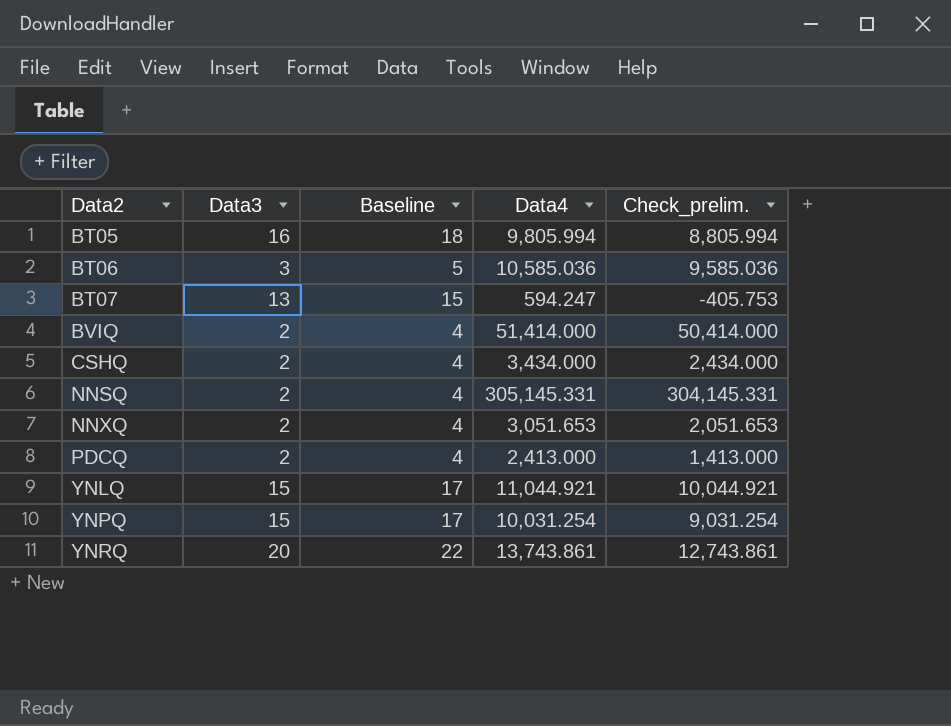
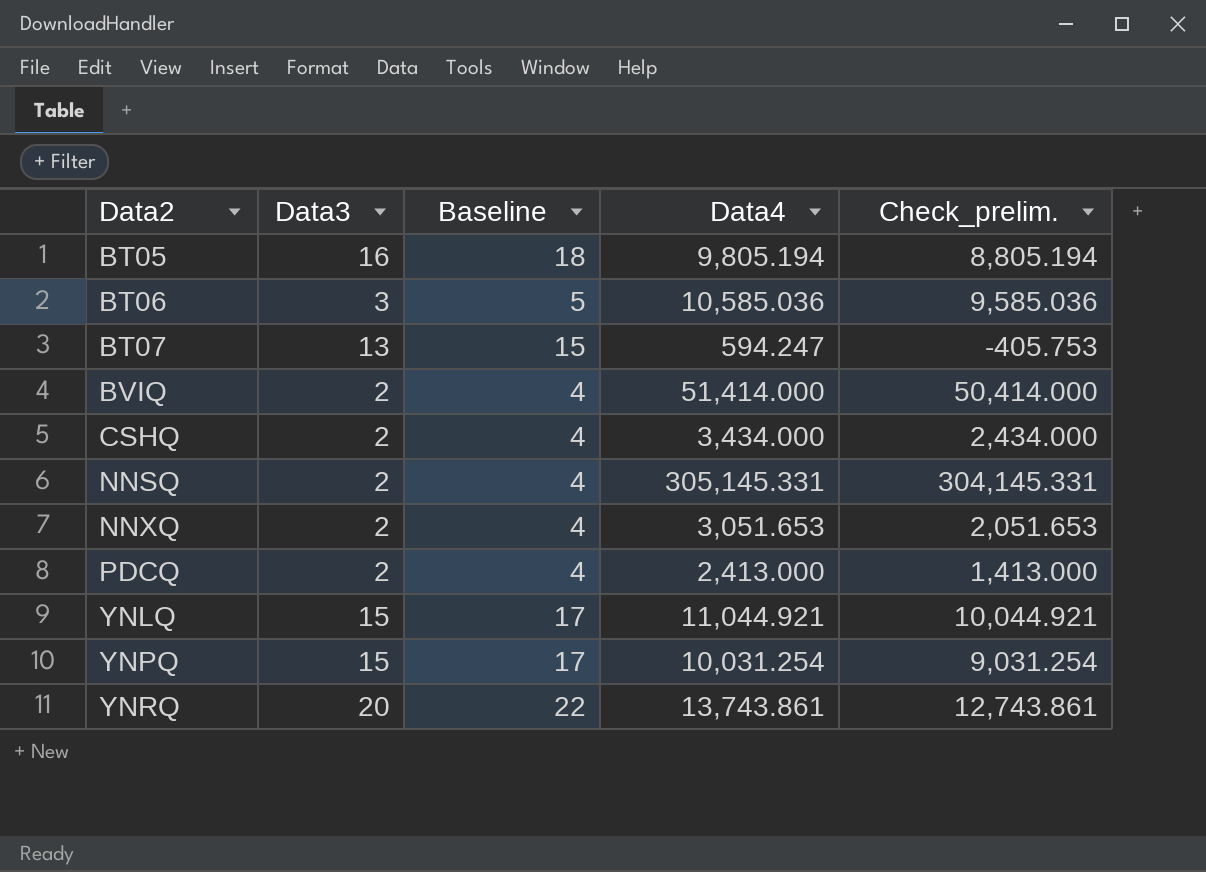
BT05 | Data4: 9,805.994 -> 9,805.194
BT05 | Check_prelim.: 8,805.994 -> 8,805.194

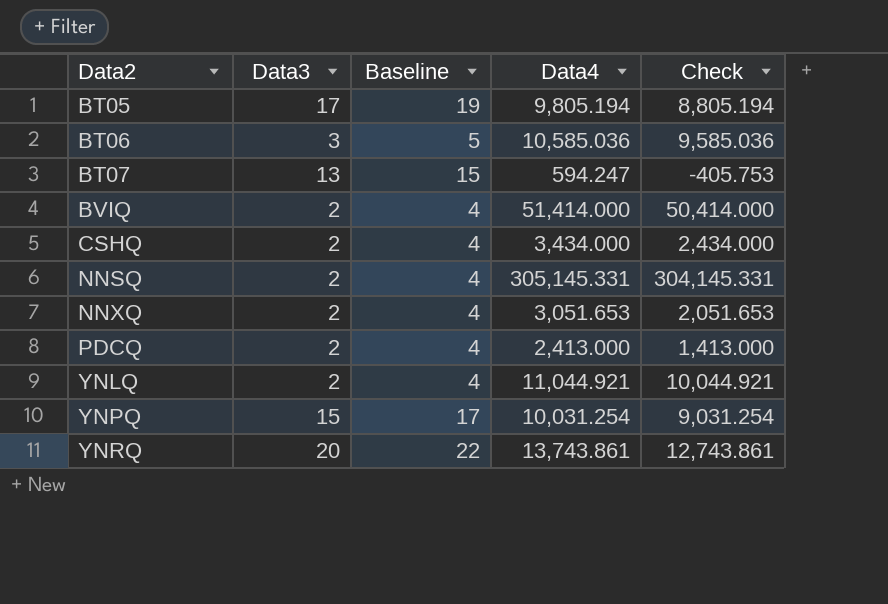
column name: Check_prelim. -> Check
BT05 | Data3: 16 -> 17
BT05 | Baseline: 18 -> 19
YNLQ | Data3: 15 -> 2
YNLQ | Baseline: 17 -> 4

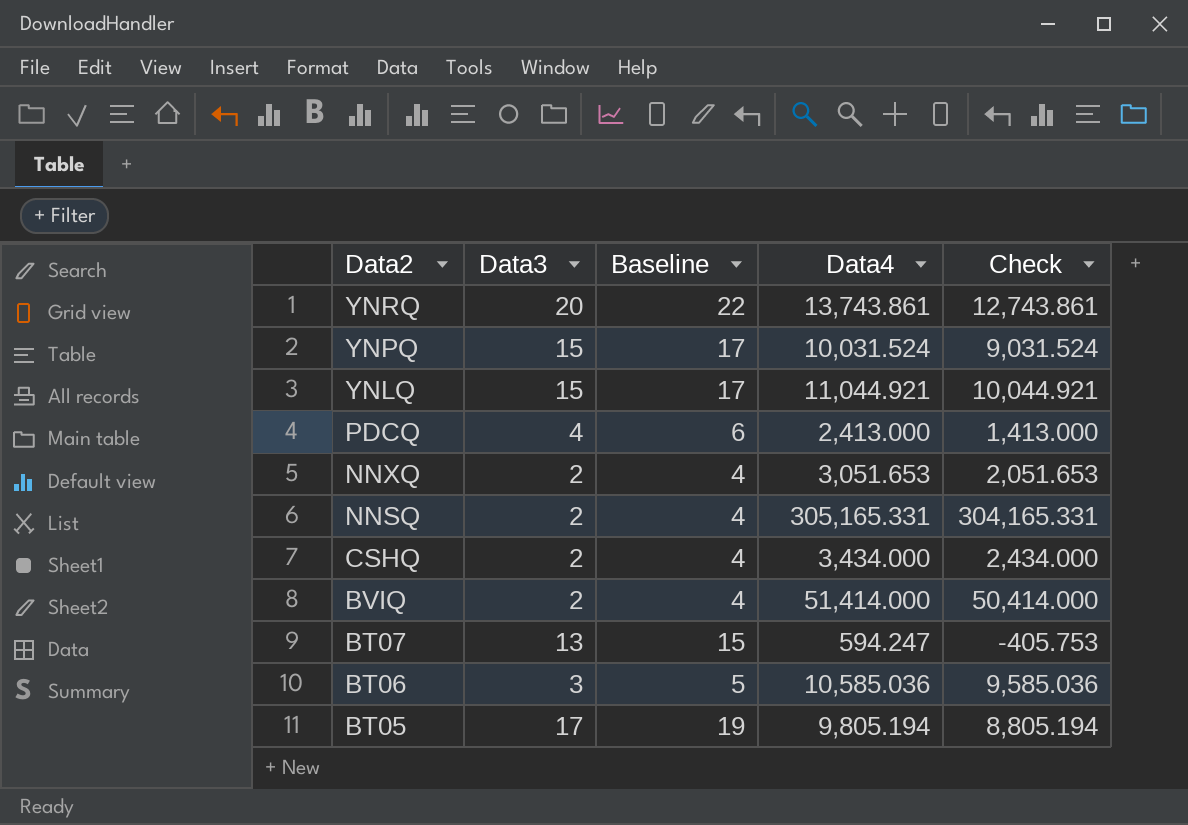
row order: Data2 ascending -> Data2 descending
YNPQ | Data4: 10,031.254 -> 10,031.524
YNPQ | Check: 9,031.254 -> 9,031.524
YNLQ | Data3: 2 -> 15
YNLQ | Baseline: 4 -> 17
PDCQ | Data3: 2 -> 4
PDCQ | Baseline: 4 -> 6
NNSQ | Data4: 305,145.331 -> 305,165.331
NNSQ | Check: 304,145.331 -> 304,165.331

